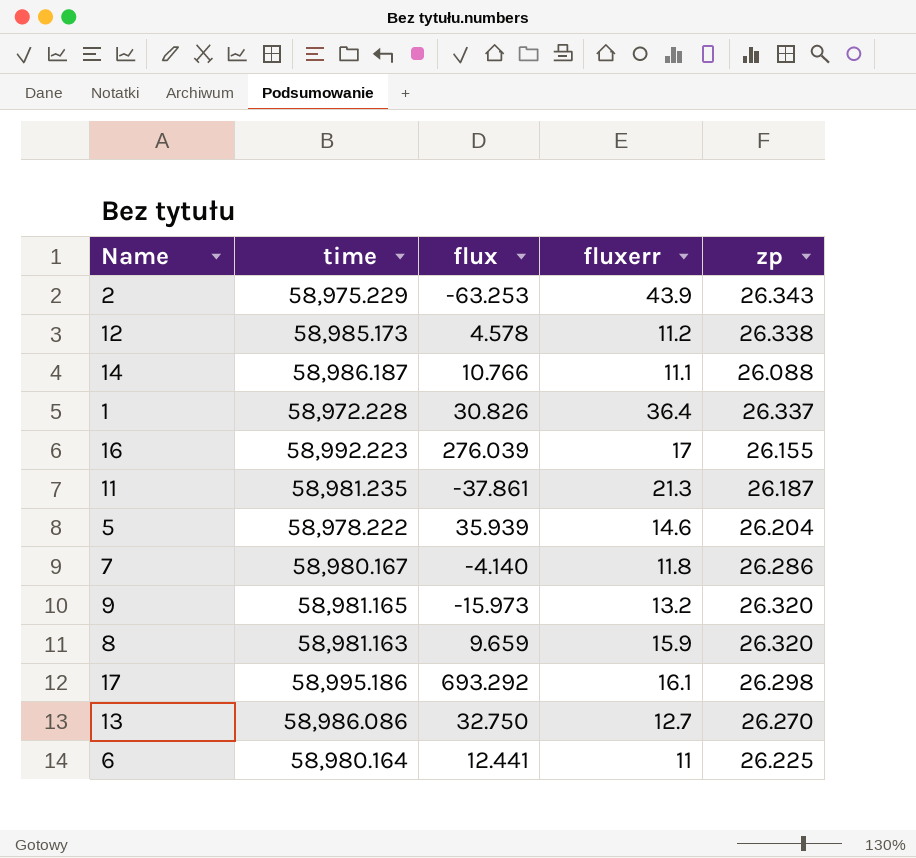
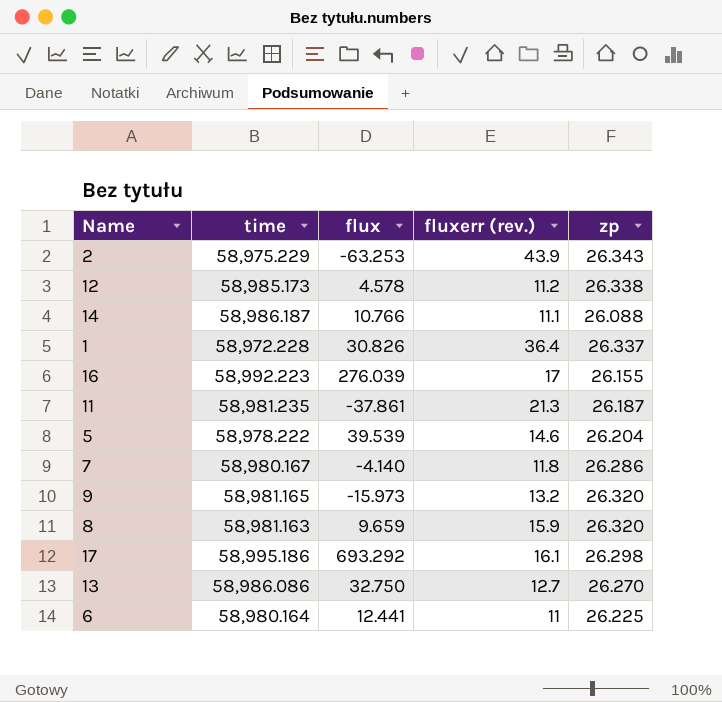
column name: fluxerr -> fluxerr (rev.)
5 | flux: 35.939 -> 39.539

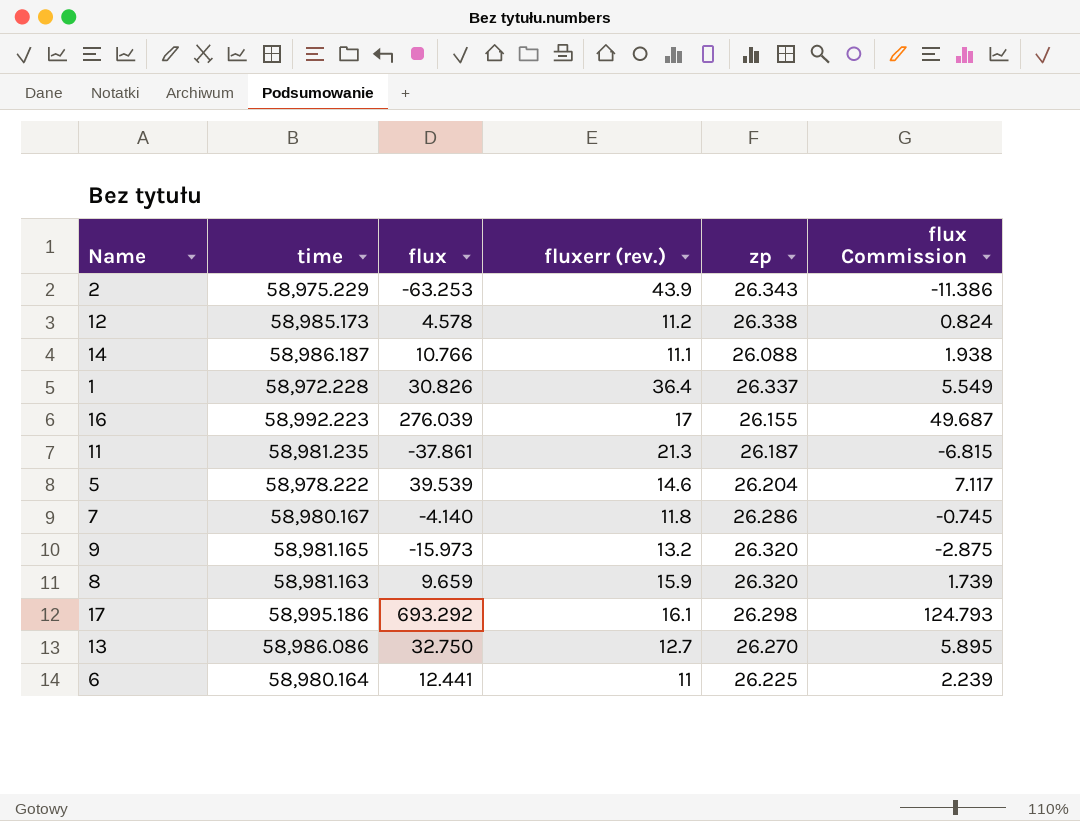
column flux Commission | formula: none -> [flux] * 0.18

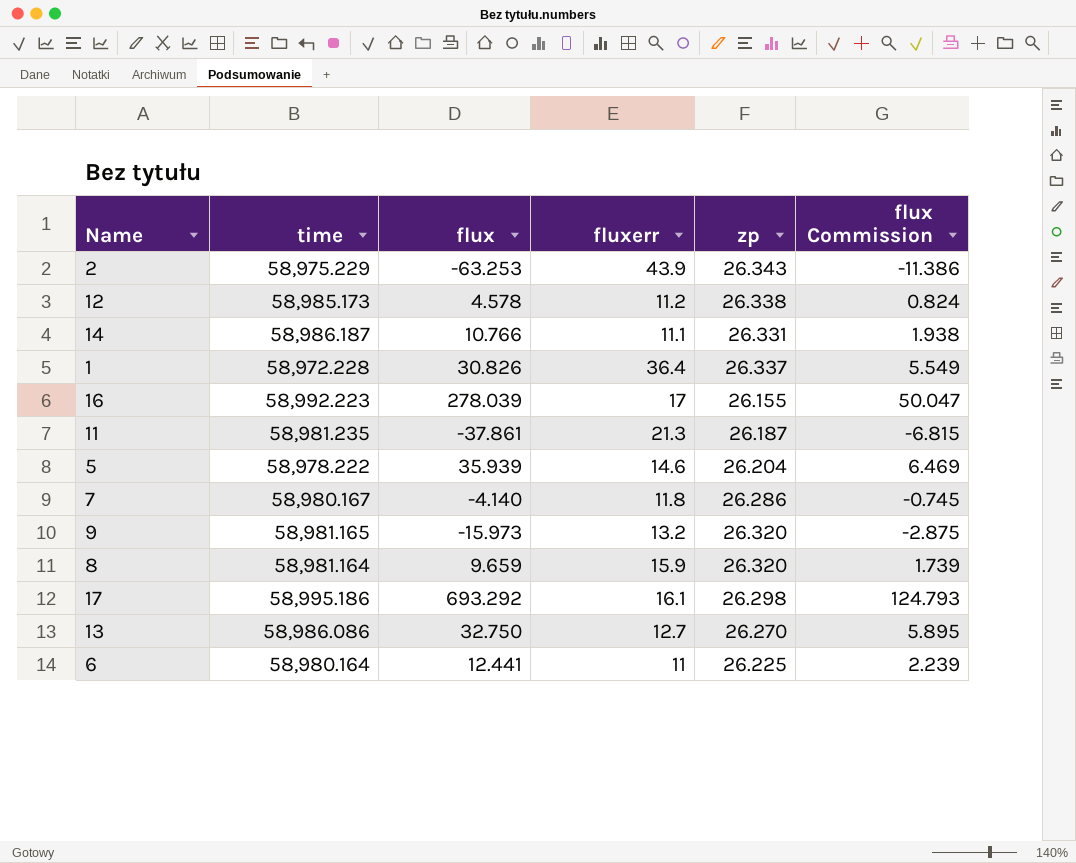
column name: fluxerr (rev.) -> fluxerr
14 | zp: 26.088 -> 26.331
16 | flux: 276.039 -> 278.039
16 | flux Commission: 49.687 -> 50.047
5 | flux: 39.539 -> 35.939
5 | flux Commission: 7.117 -> 6.469
8 | time: 58,981.163 -> 58,981.164

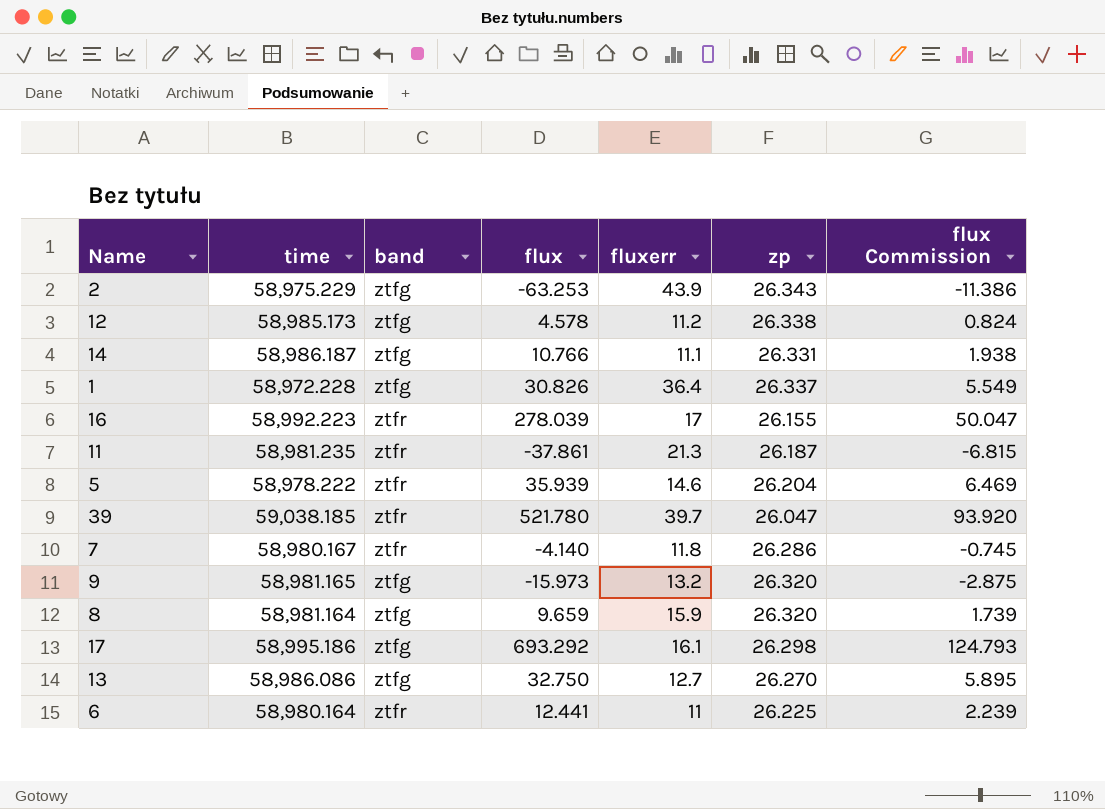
column band | position: none -> 3
row 39: none -> 59,038.185 | ztfr | 521.780 | 39.7 | 26.047 | 93.920

